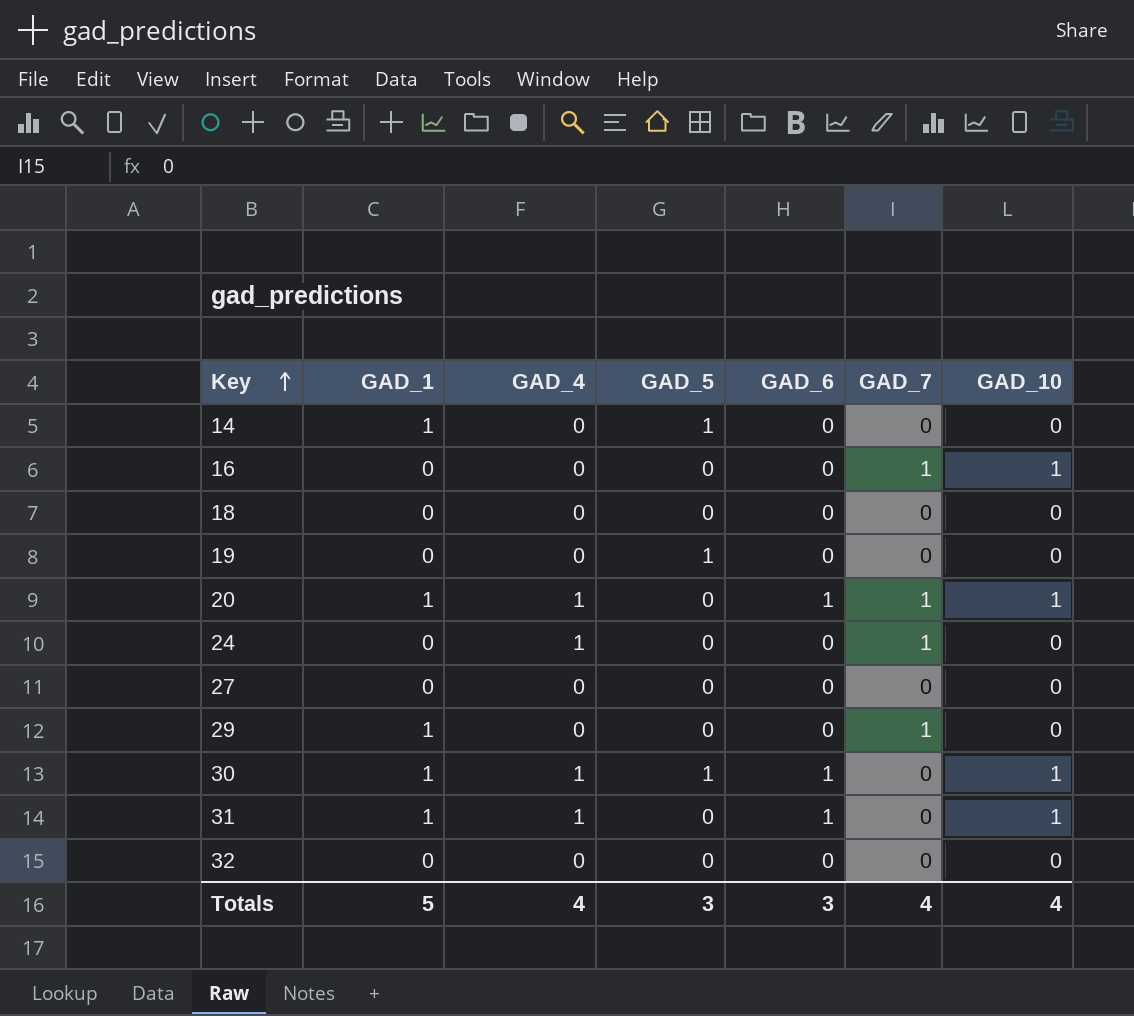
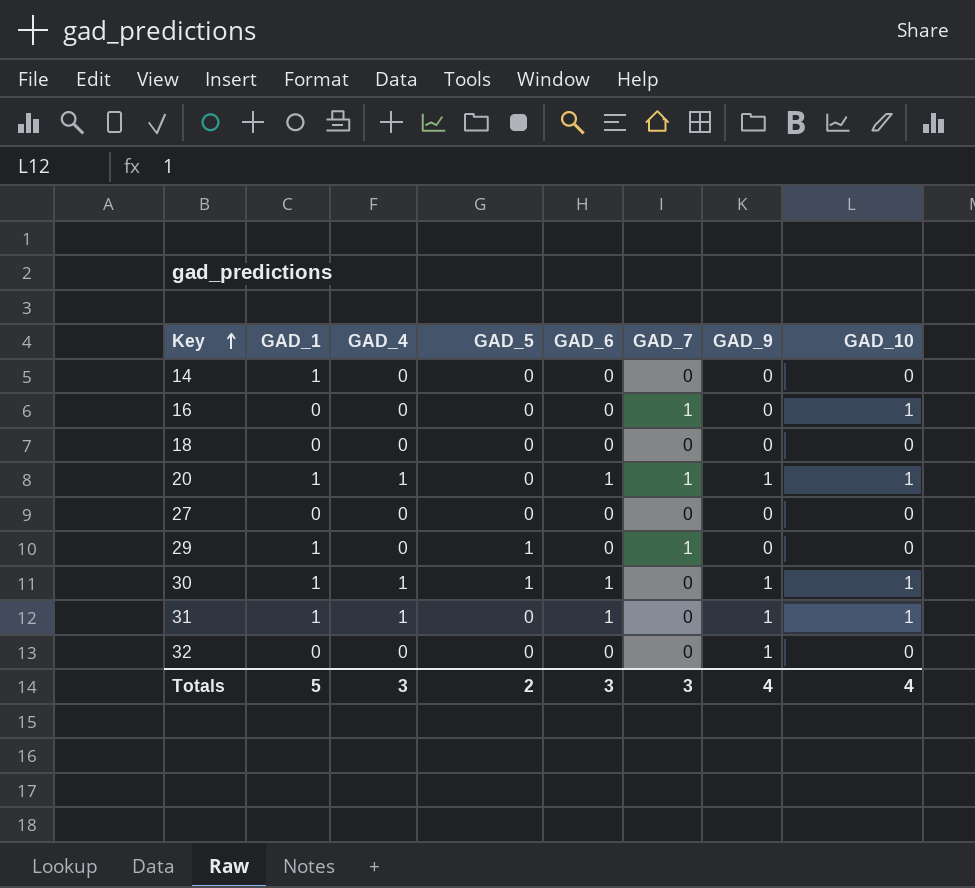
column GAD_9 | position: none -> 7
row 19: 0 | 0 | 1 | 0 | 0 | 0 -> none
row 24: 0 | 1 | 0 | 0 | 1 | 0 -> none
14 | GAD_5: 1 -> 0
29 | GAD_5: 0 -> 1
Totals | GAD_4: 4 -> 3
Totals | GAD_5: 3 -> 2
Totals | GAD_7: 4 -> 3

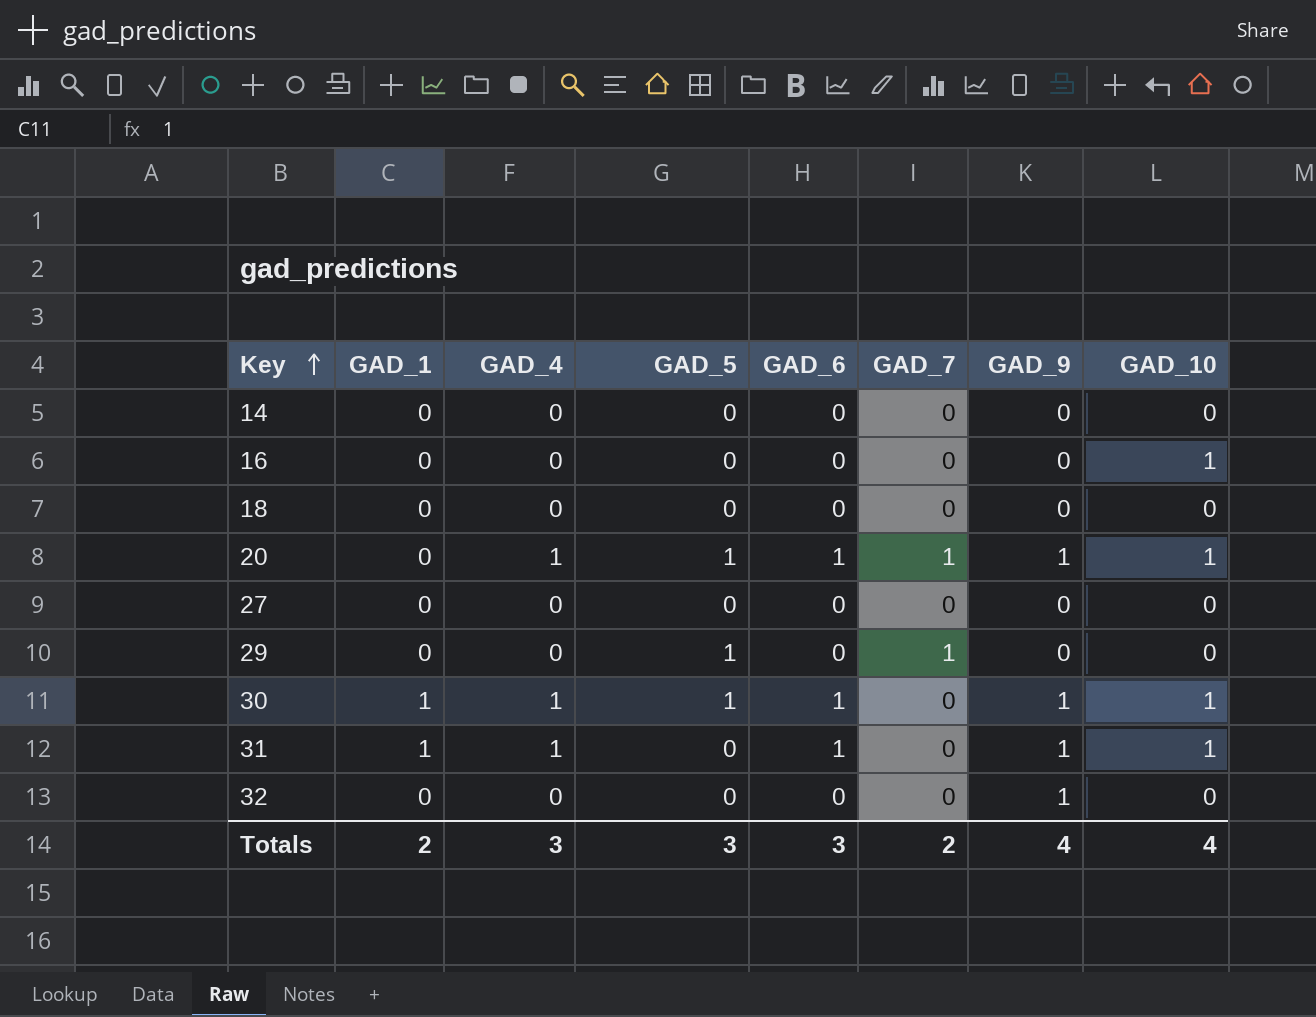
14 | GAD_1: 1 -> 0
16 | GAD_7: 1 -> 0
20 | GAD_1: 1 -> 0
20 | GAD_5: 0 -> 1
29 | GAD_1: 1 -> 0
Totals | GAD_1: 5 -> 2
Totals | GAD_5: 2 -> 3
Totals | GAD_7: 3 -> 2

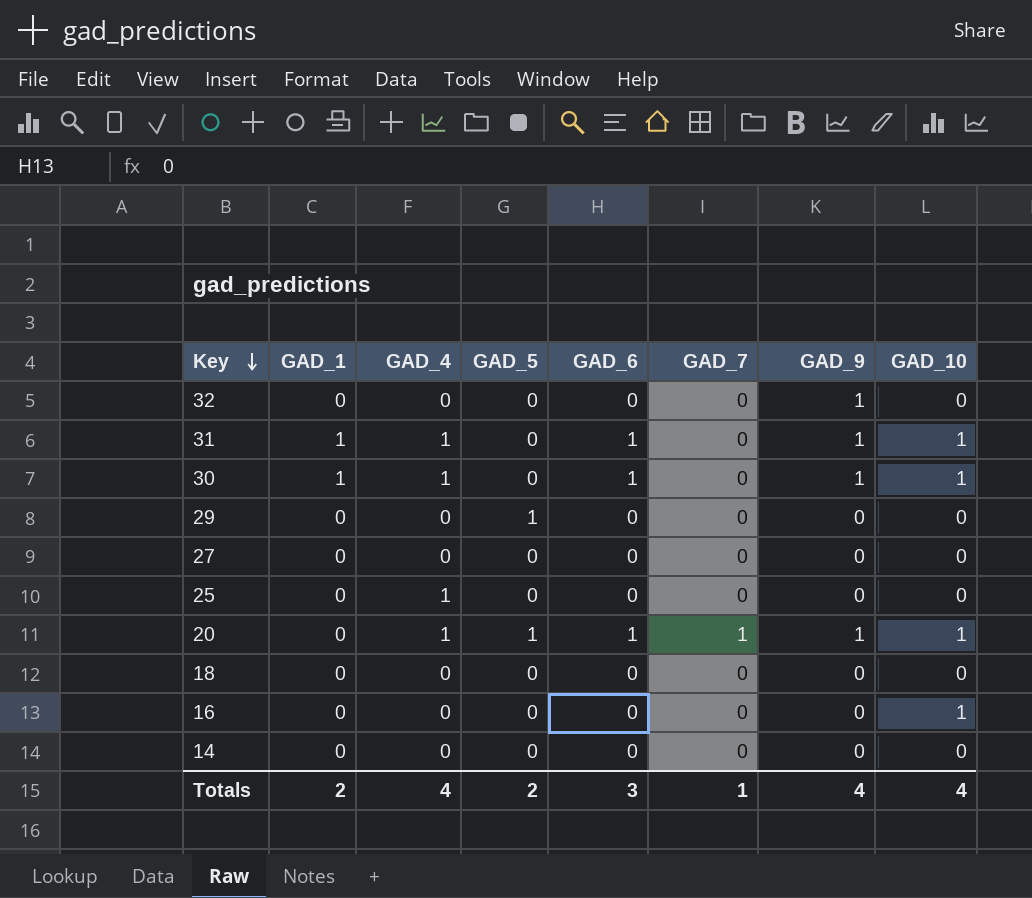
row order: Key ascending -> Key descending
30 | GAD_5: 1 -> 0
29 | GAD_7: 1 -> 0
row 25: none -> 0 | 1 | 0 | 0 | 0 | 0 | 0
Totals | GAD_4: 3 -> 4
Totals | GAD_5: 3 -> 2
Totals | GAD_7: 2 -> 1

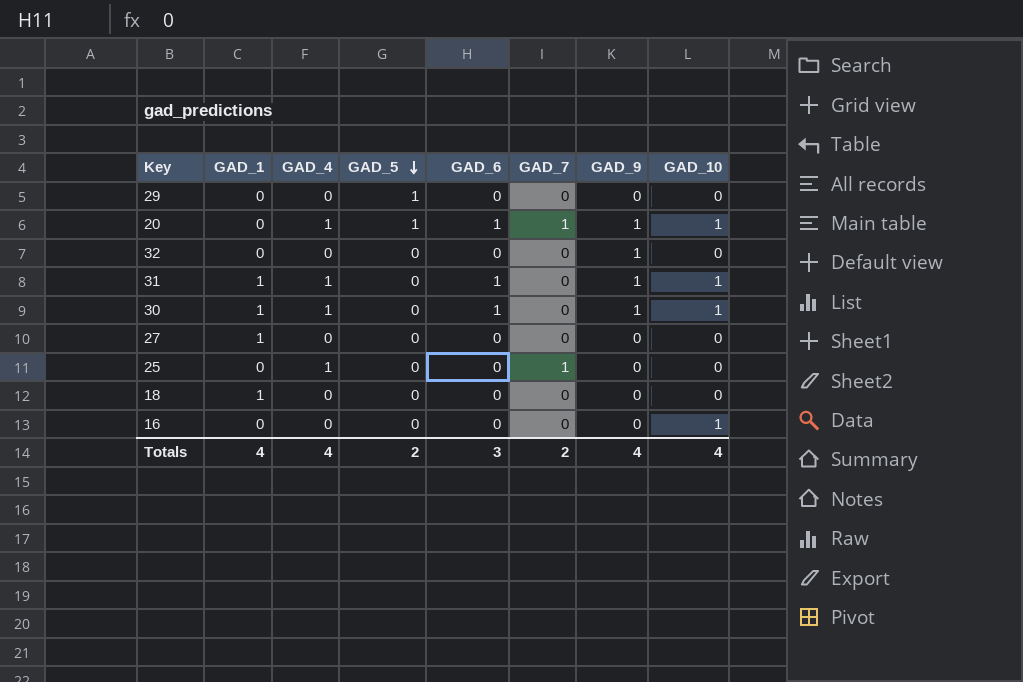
row order: Key descending -> GAD_5 descending
row 14: 0 | 0 | 0 | 0 | 0 | 0 | 0 -> none
27 | GAD_1: 0 -> 1
25 | GAD_7: 0 -> 1
18 | GAD_1: 0 -> 1
Totals | GAD_1: 2 -> 4
Totals | GAD_7: 1 -> 2

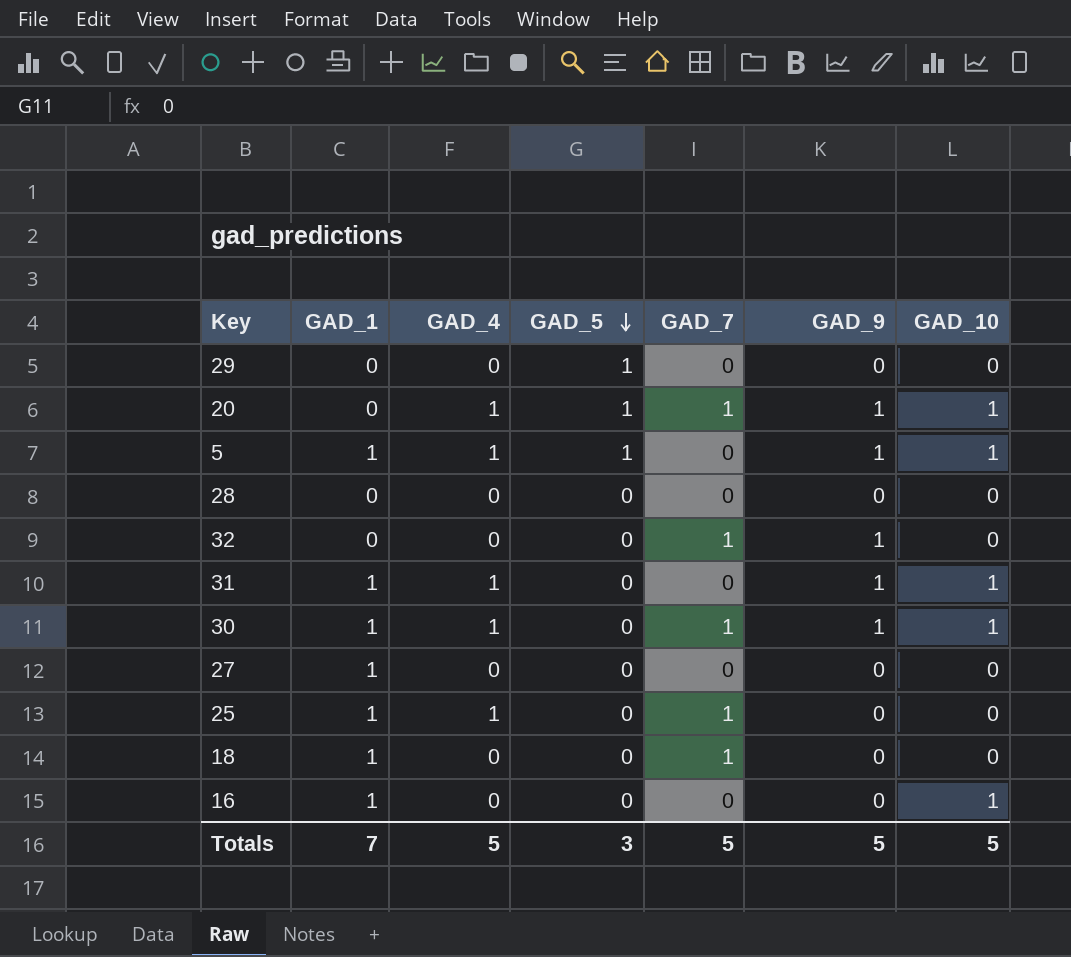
column GAD_6 | position: 5 -> none
row 5: none -> 1 | 1 | 1 | 0 | 1 | 1
row 28: none -> 0 | 0 | 0 | 0 | 0 | 0
32 | GAD_7: 0 -> 1
30 | GAD_7: 0 -> 1
25 | GAD_1: 0 -> 1
18 | GAD_7: 0 -> 1
16 | GAD_1: 0 -> 1
Totals | GAD_1: 4 -> 7
Totals | GAD_4: 4 -> 5
Totals | GAD_5: 2 -> 3
Totals | GAD_7: 2 -> 5
Totals | GAD_9: 4 -> 5
Totals | GAD_10: 4 -> 5

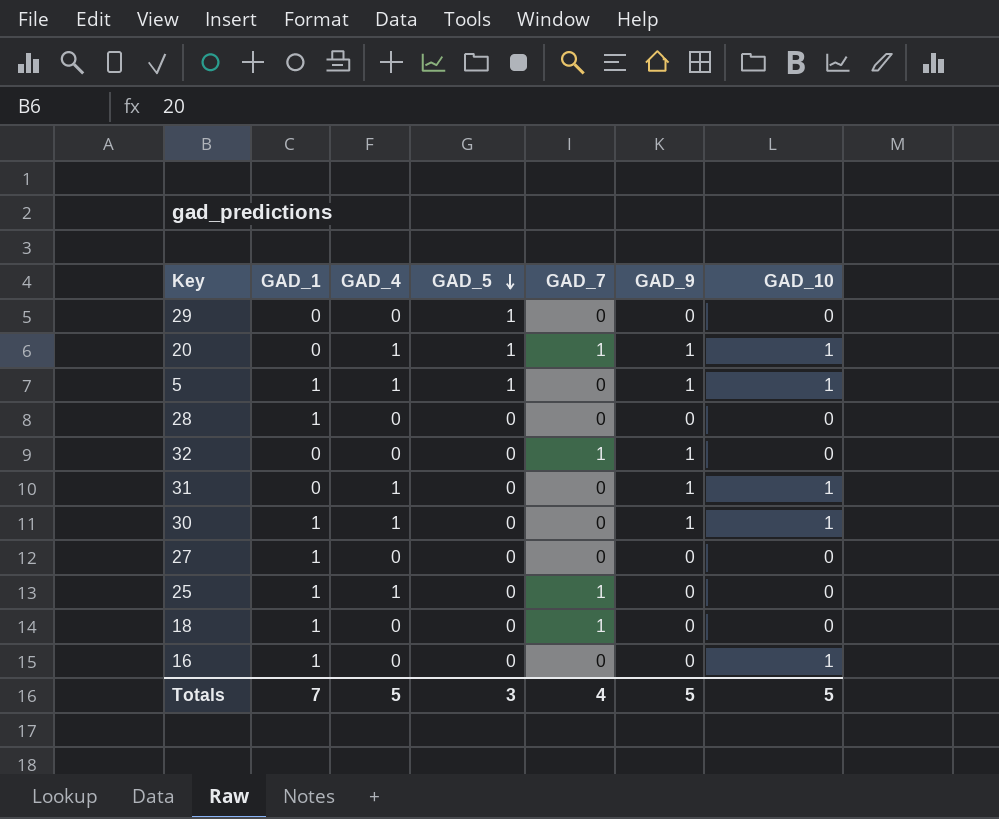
28 | GAD_1: 0 -> 1
31 | GAD_1: 1 -> 0
30 | GAD_7: 1 -> 0
Totals | GAD_7: 5 -> 4

